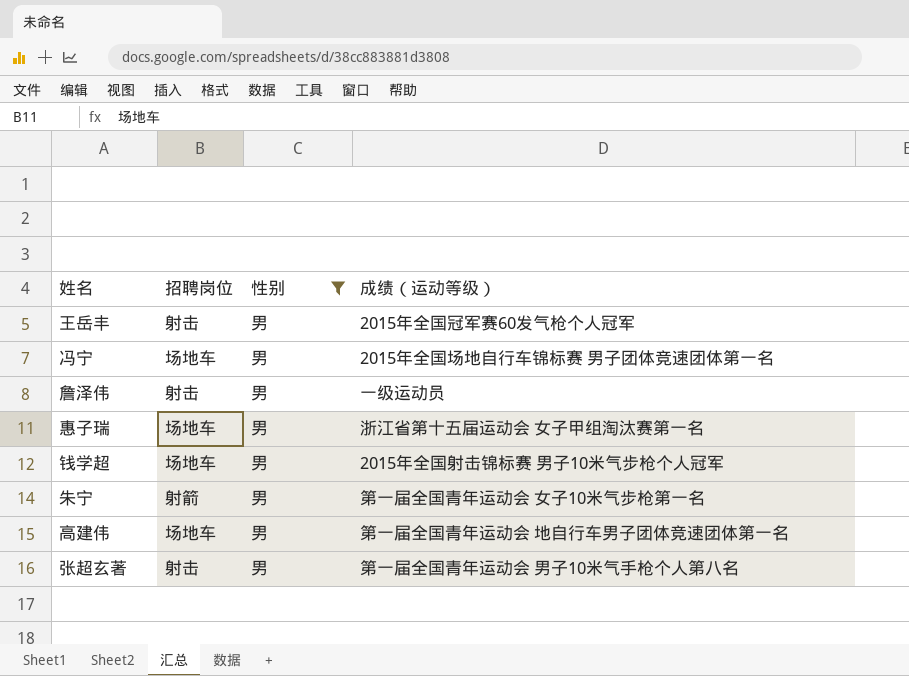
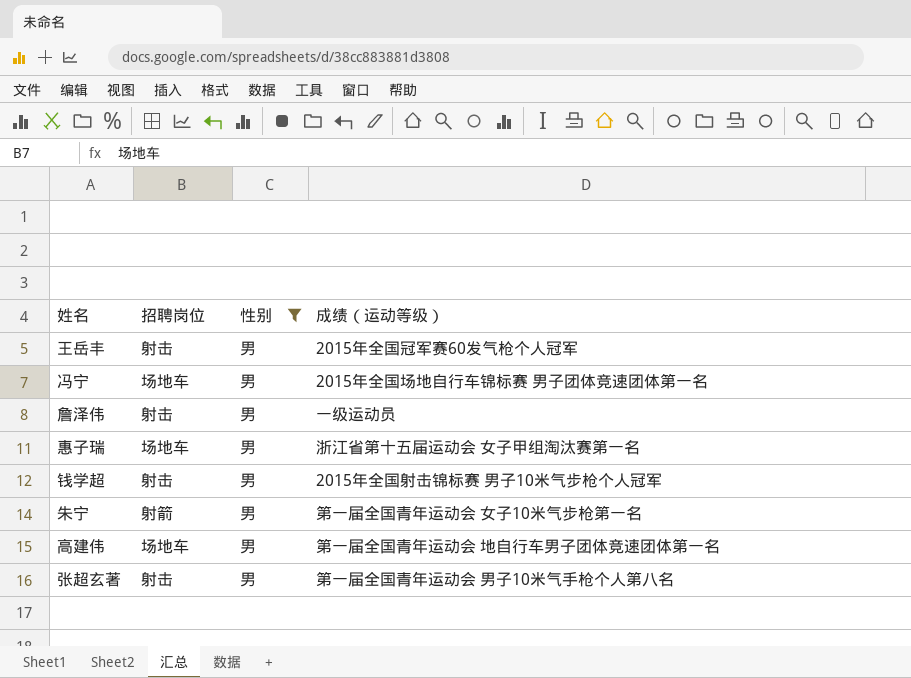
钱学超 | 招聘岗位: 场地车 -> 射击

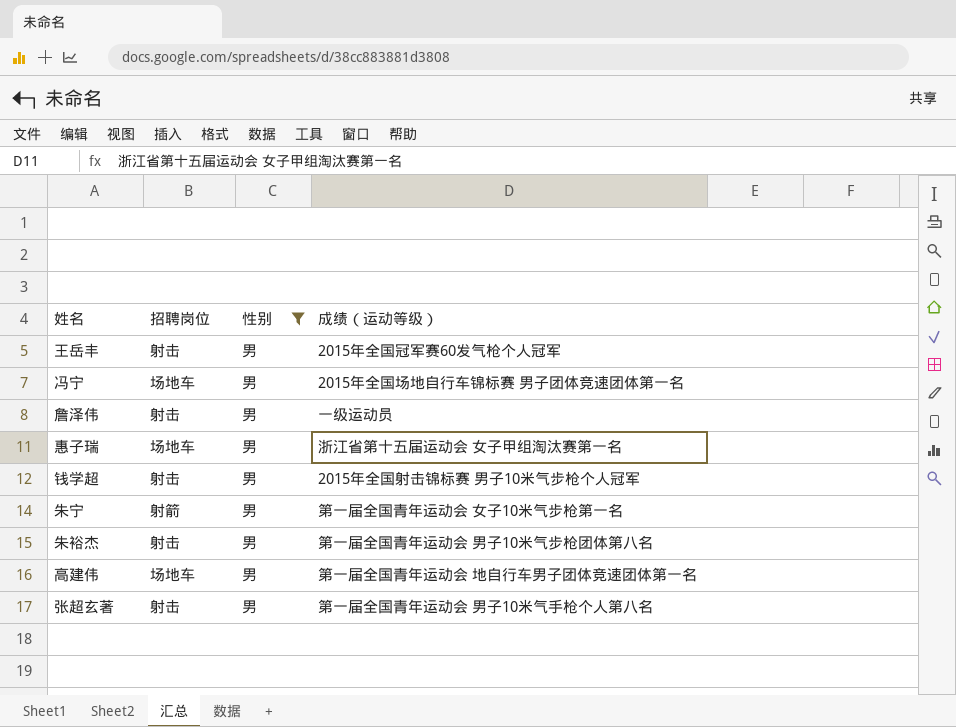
row 朱裕杰: none -> 射击 | 男 | 第一届全国青年运动会 男子10米气步枪团体第八名

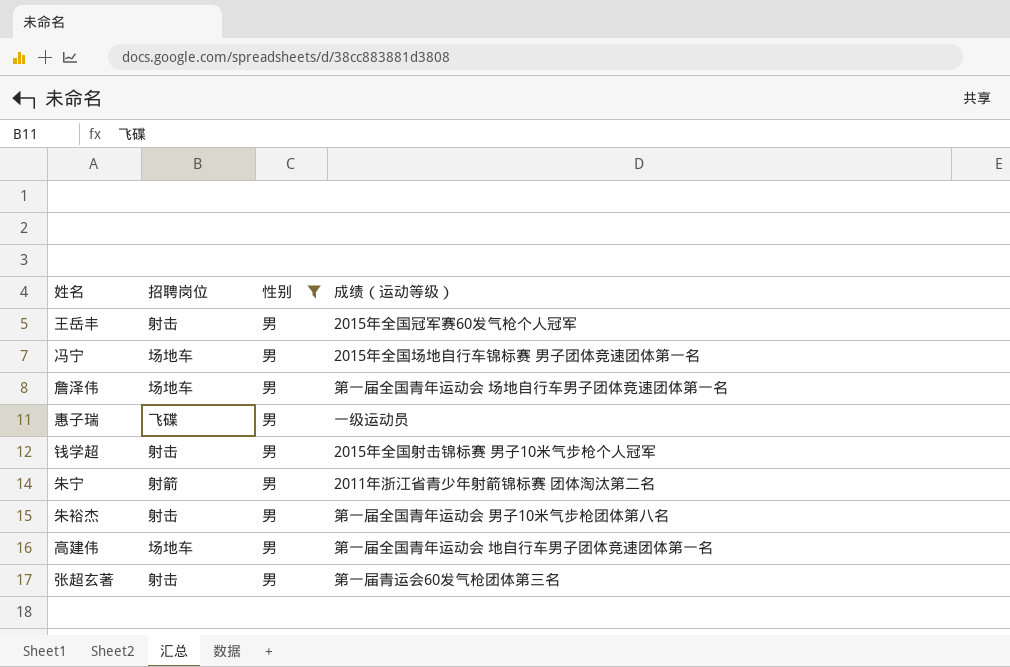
詹泽伟 | 招聘岗位: 射击 -> 场地车
詹泽伟 | 成绩（运动等级）: 一级运动员 -> 第一届全国青年运动会 场地自行车男子团体竞速团体第一名
惠子瑞 | 招聘岗位: 场地车 -> 飞碟
惠子瑞 | 成绩（运动等级）: 浙江省第十五届运动会 女子甲组淘汰赛第一名 -> 一级运动员
朱宁 | 成绩（运动等级）: 第一届全国青年运动会 女子10米气步枪第一名 -> 2011年浙江省青少年射箭锦标赛 团体淘汰第二名
张超玄著 | 成绩（运动等级）: 第一届全国青年运动会 男子10米气手枪个人第八名 -> 第一届青运会60发气枪团体第三名

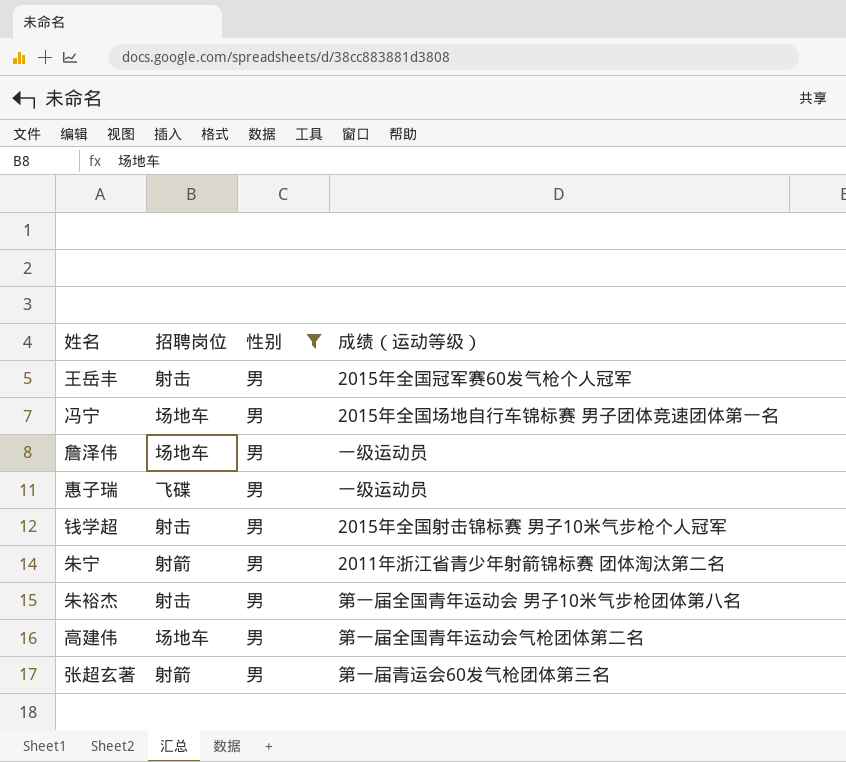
詹泽伟 | 成绩（运动等级）: 第一届全国青年运动会 场地自行车男子团体竞速团体第一名 -> 一级运动员
高建伟 | 成绩（运动等级）: 第一届全国青年运动会 地自行车男子团体竞速团体第一名 -> 第一届全国青年运动会气枪团体第二名
张超玄著 | 招聘岗位: 射击 -> 射箭

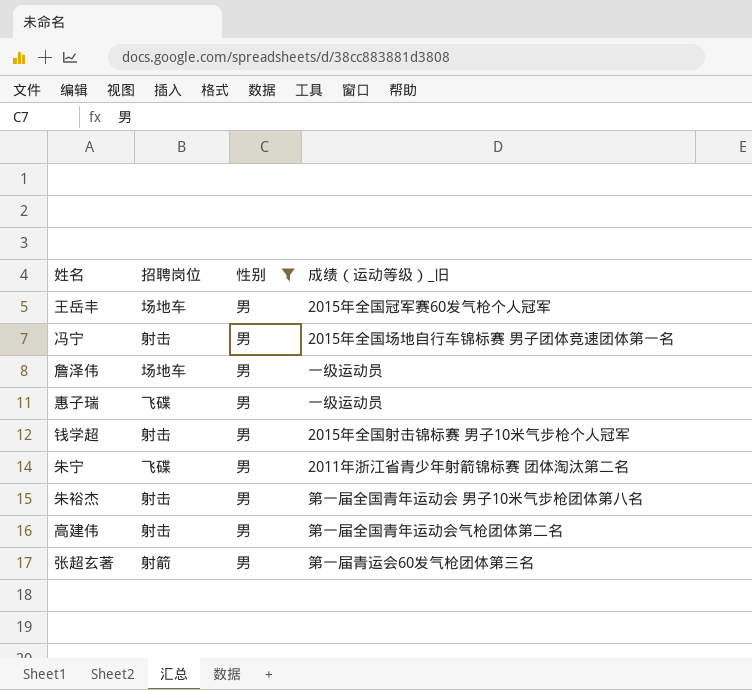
column name: 成绩（运动等级） -> 成绩（运动等级）_旧
王岳丰 | 招聘岗位: 射击 -> 场地车
冯宁 | 招聘岗位: 场地车 -> 射击
朱宁 | 招聘岗位: 射箭 -> 飞碟
高建伟 | 招聘岗位: 场地车 -> 射击

